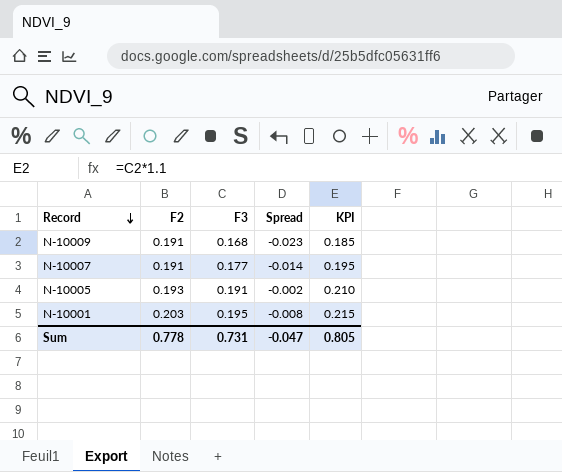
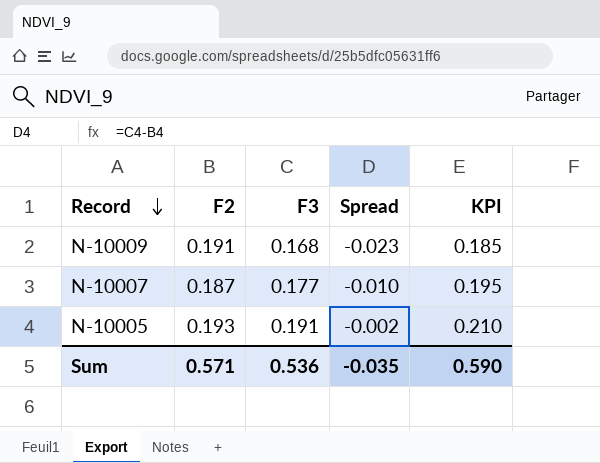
row N-10001: 0.203 | 0.195 | -0.008 | 0.215 -> none
N-10007 | F2: 0.191 -> 0.187
N-10007 | Spread: -0.014 -> -0.010
Sum | F2: 0.778 -> 0.571
Sum | F3: 0.731 -> 0.536
Sum | Spread: -0.047 -> -0.035
Sum | KPI: 0.805 -> 0.590

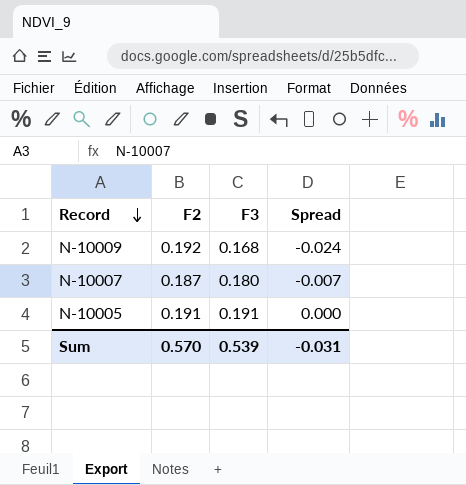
column KPI | formula: [F3] * 1.1 -> none
N-10009 | F2: 0.191 -> 0.192
N-10009 | Spread: -0.023 -> -0.024
N-10007 | F3: 0.177 -> 0.180
N-10007 | Spread: -0.010 -> -0.007
N-10005 | F2: 0.193 -> 0.191
N-10005 | Spread: -0.002 -> 0.000
Sum | F2: 0.571 -> 0.570
Sum | F3: 0.536 -> 0.539
Sum | Spread: -0.035 -> -0.031

